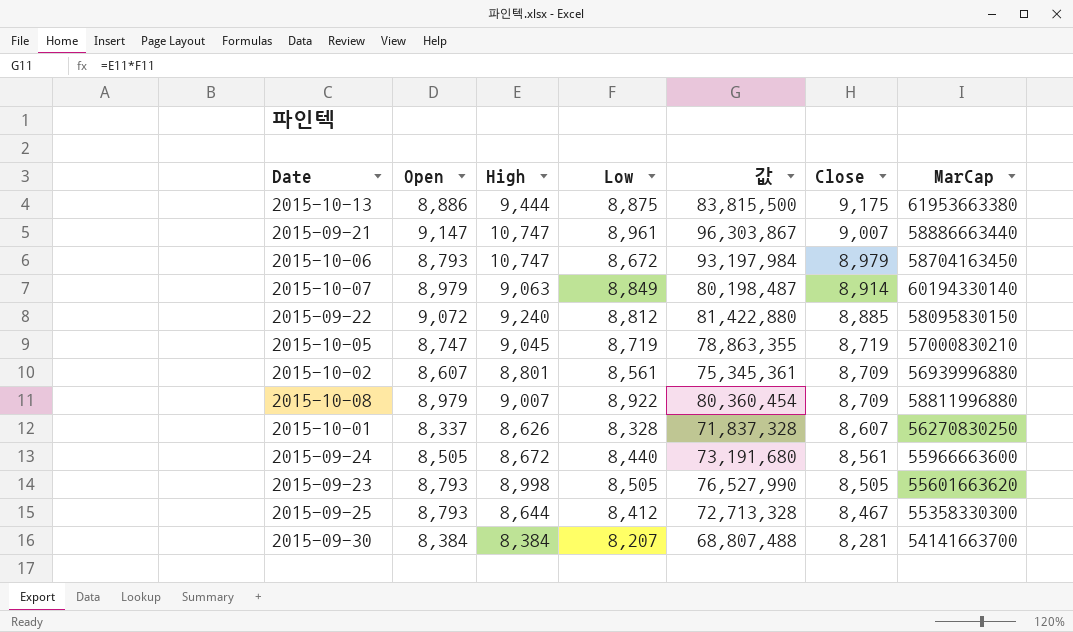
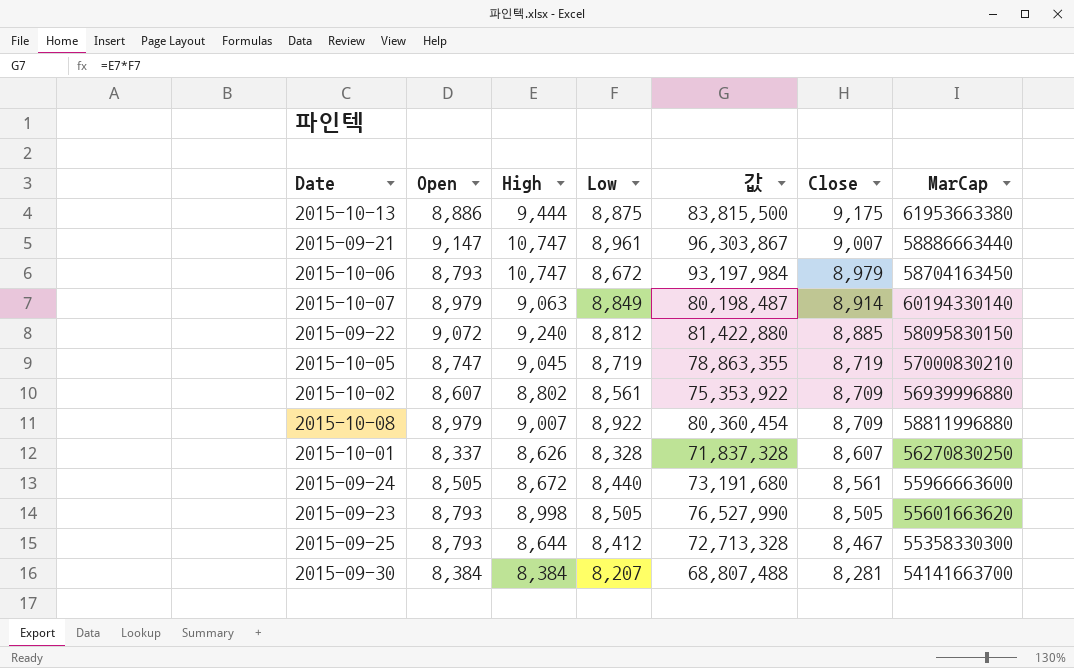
2015-10-02 | High: 8,801 -> 8,802
2015-10-02 | 값: 75,345,361 -> 75,353,922

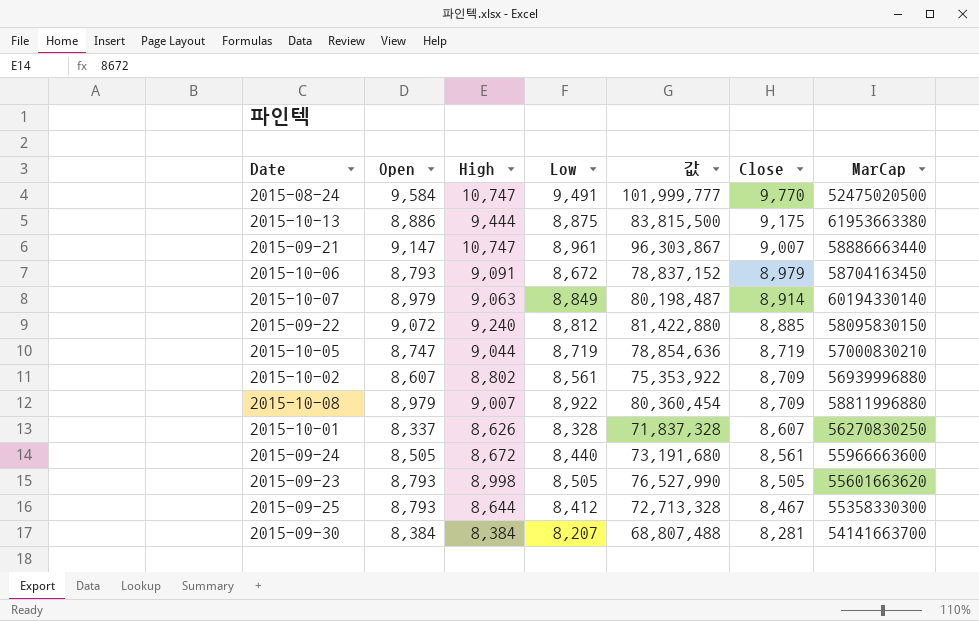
row 2015-08-24: none -> 9,584 | 10,747 | 9,491 | 101,999,777 | 9,770 | 52475020500
2015-10-06 | High: 10,747 -> 9,091
2015-10-06 | 값: 93,197,984 -> 78,837,152
2015-10-05 | High: 9,045 -> 9,044
2015-10-05 | 값: 78,863,355 -> 78,854,636

